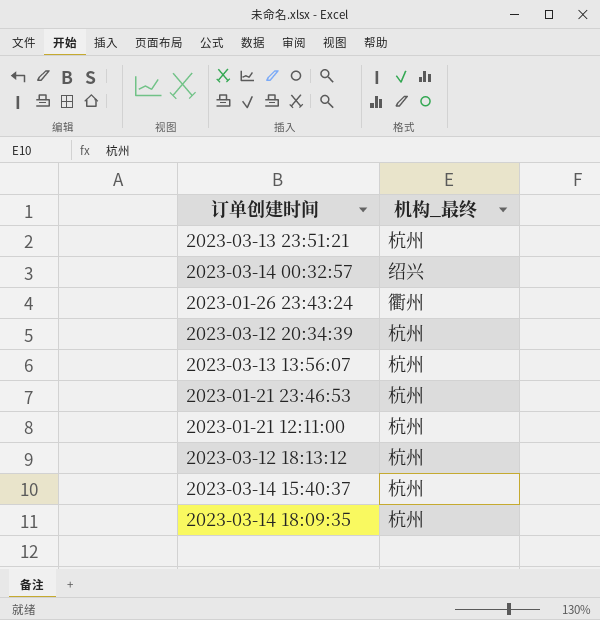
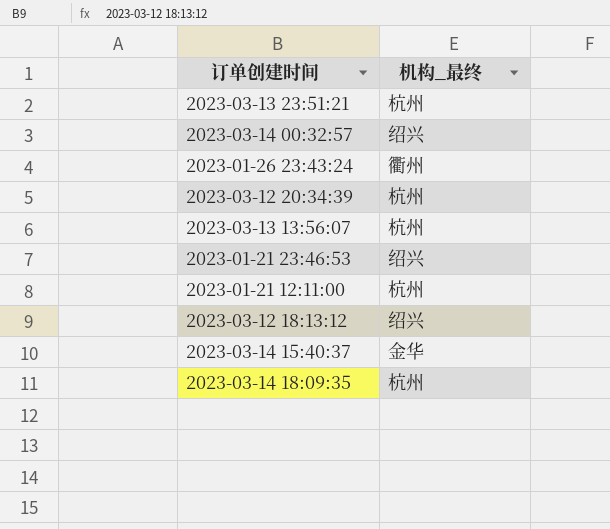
2023-01-21 23:46:53 | 机构_最终: 杭州 -> 绍兴
2023-03-12 18:13:12 | 机构_最终: 杭州 -> 绍兴
2023-03-14 15:40:37 | 机构_最终: 杭州 -> 金华

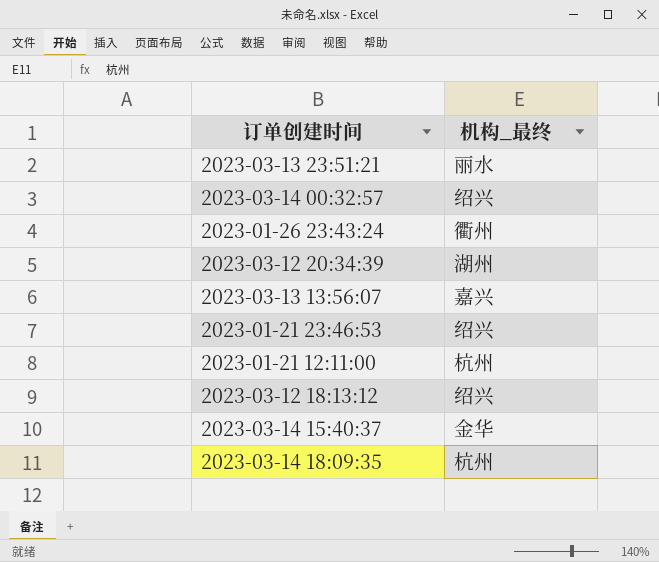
2023-03-13 23:51:21 | 机构_最终: 杭州 -> 丽水
2023-03-12 20:34:39 | 机构_最终: 杭州 -> 湖州
2023-03-13 13:56:07 | 机构_最终: 杭州 -> 嘉兴

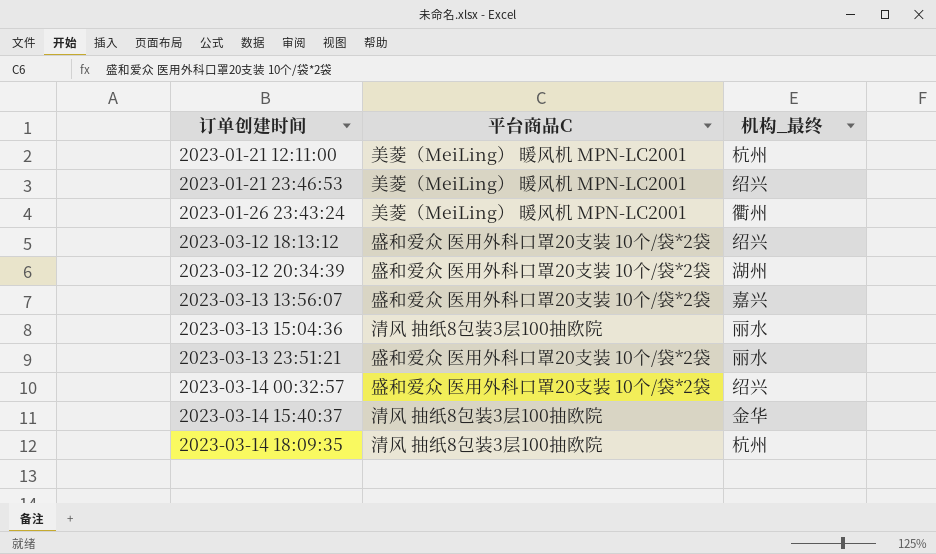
row order: none -> 订单创建时间 ascending
column 平台商品C | position: none -> 2
row 2023-03-13 15:04:36: none -> 清风 抽纸8包装3层100抽欧院 | 丽水

